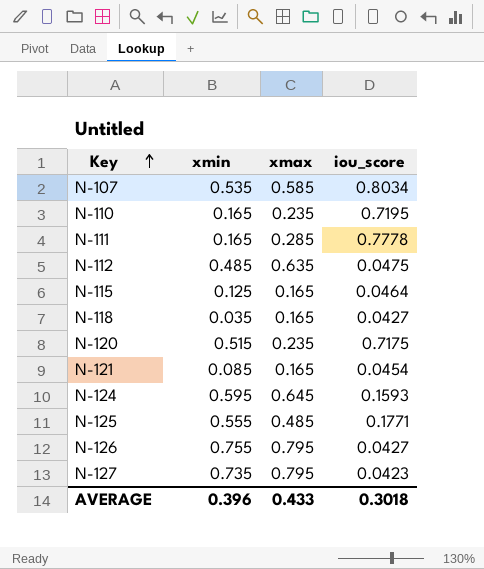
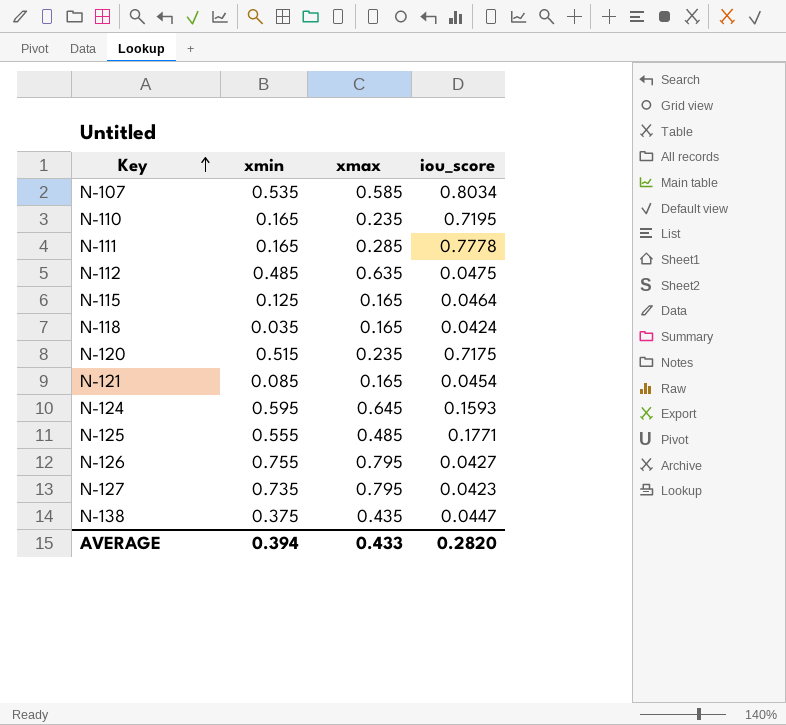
N-118 | iou_score: 0.0427 -> 0.0424
row N-138: none -> 0.375 | 0.435 | 0.0447
AVERAGE | xmin: 0.396 -> 0.394
AVERAGE | iou_score: 0.3018 -> 0.2820

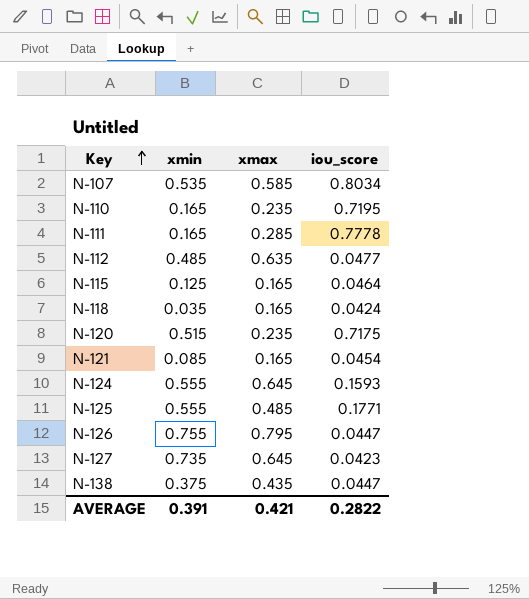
N-112 | iou_score: 0.0475 -> 0.0477
N-124 | xmin: 0.595 -> 0.555
N-126 | iou_score: 0.0427 -> 0.0447
N-127 | xmax: 0.795 -> 0.645
AVERAGE | xmin: 0.394 -> 0.391
AVERAGE | xmax: 0.433 -> 0.421
AVERAGE | iou_score: 0.2820 -> 0.2822

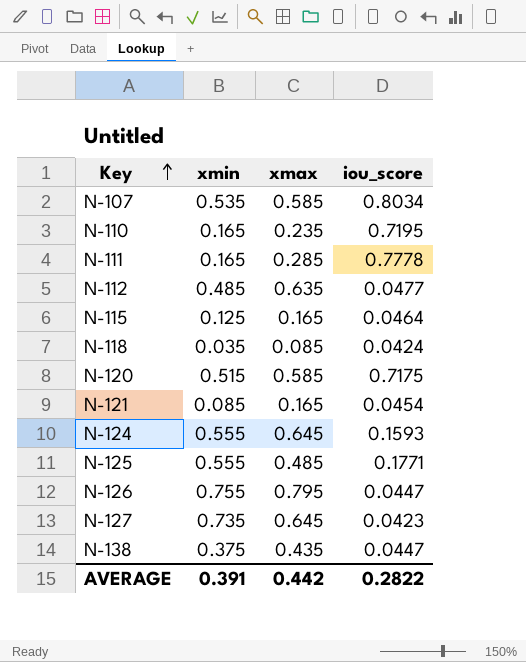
N-118 | xmax: 0.165 -> 0.085
N-120 | xmax: 0.235 -> 0.585
AVERAGE | xmax: 0.421 -> 0.442

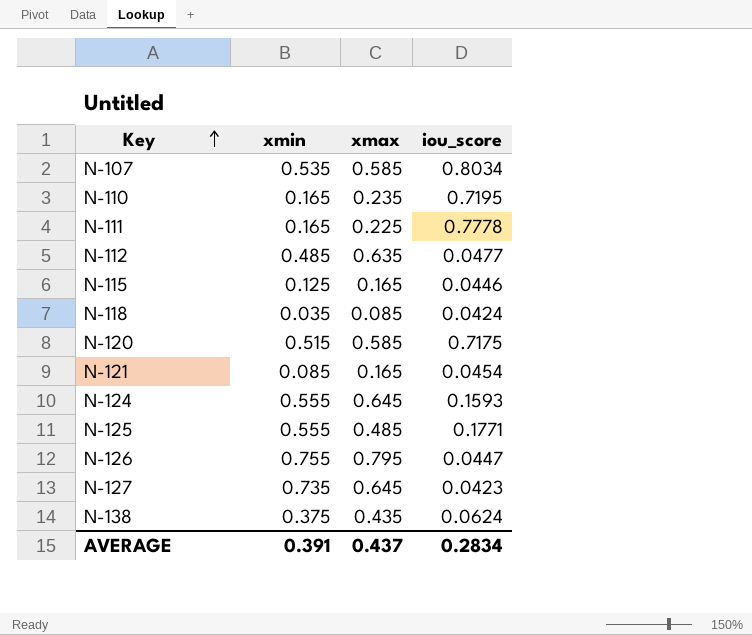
N-111 | xmax: 0.285 -> 0.225
N-115 | iou_score: 0.0464 -> 0.0446
N-138 | iou_score: 0.0447 -> 0.0624
AVERAGE | xmax: 0.442 -> 0.437
AVERAGE | iou_score: 0.2822 -> 0.2834

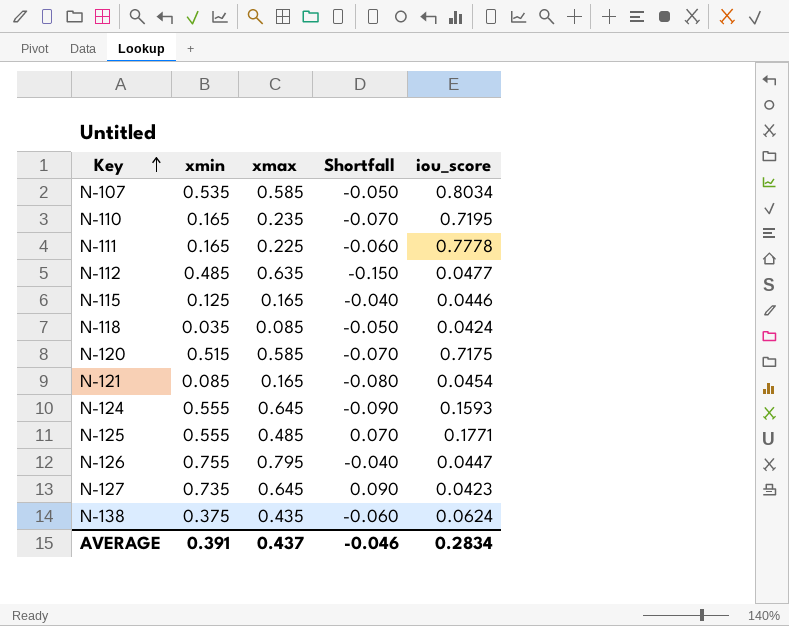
column Shortfall | formula: none -> [xmin] - [xmax]

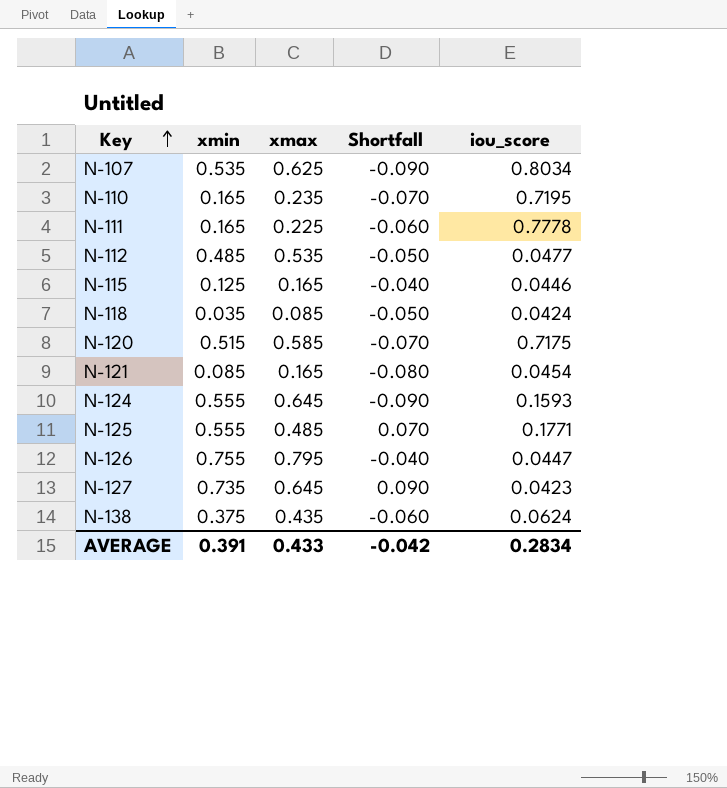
N-107 | xmax: 0.585 -> 0.625
N-107 | Shortfall: -0.050 -> -0.090
N-112 | xmax: 0.635 -> 0.535
N-112 | Shortfall: -0.150 -> -0.050
AVERAGE | xmax: 0.437 -> 0.433
AVERAGE | Shortfall: -0.046 -> -0.042

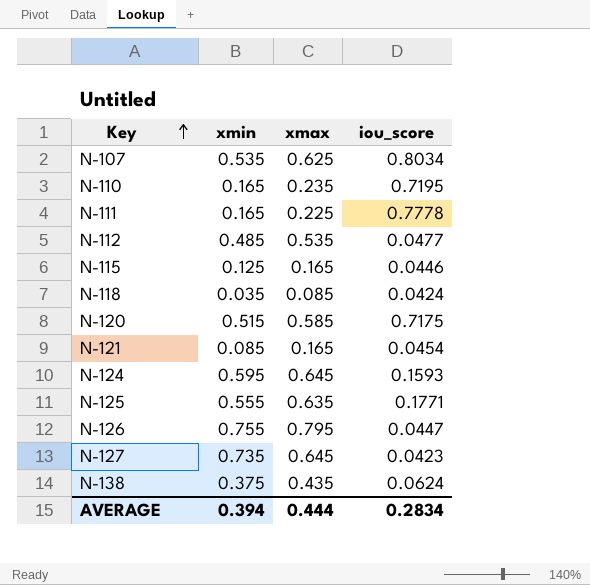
column Shortfall | formula: [xmin] - [xmax] -> none
N-124 | xmin: 0.555 -> 0.595
N-125 | xmax: 0.485 -> 0.635
AVERAGE | xmin: 0.391 -> 0.394
AVERAGE | xmax: 0.433 -> 0.444

